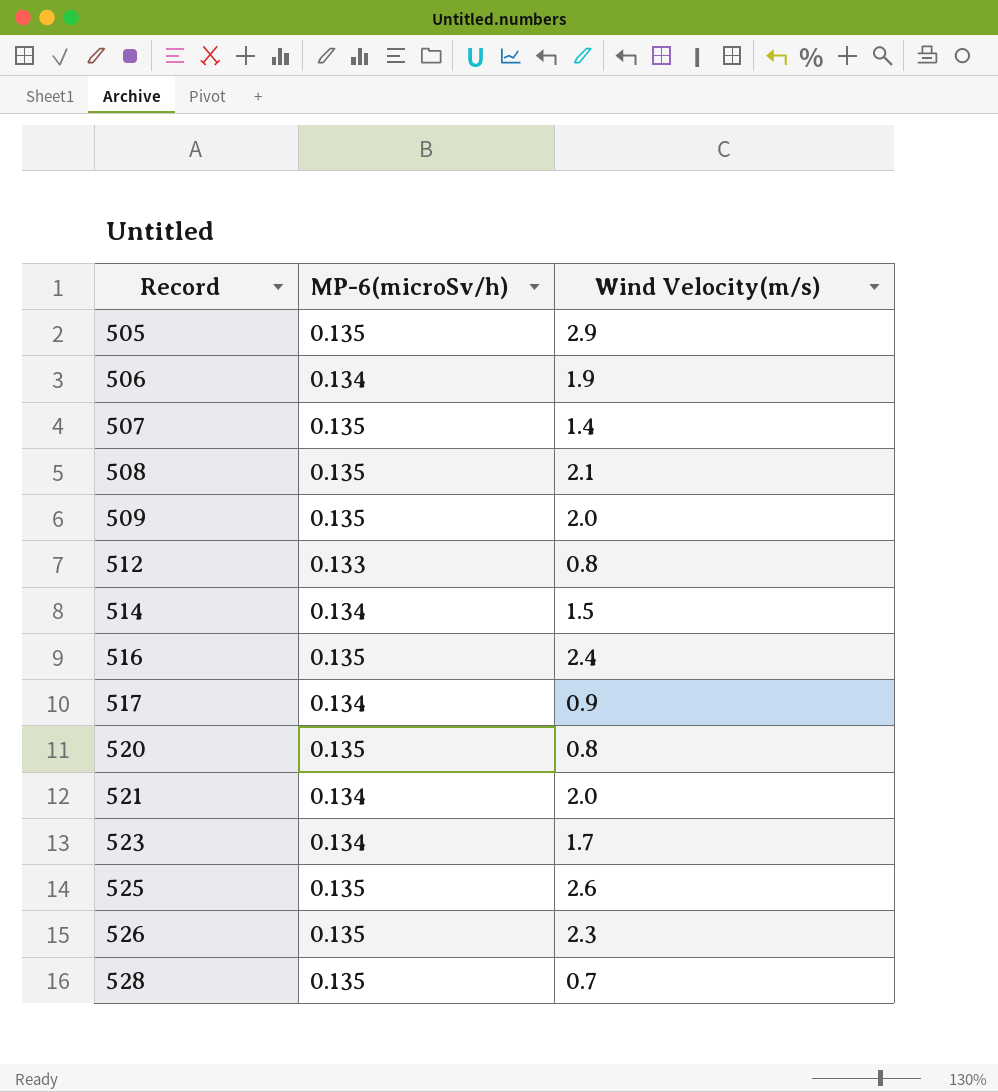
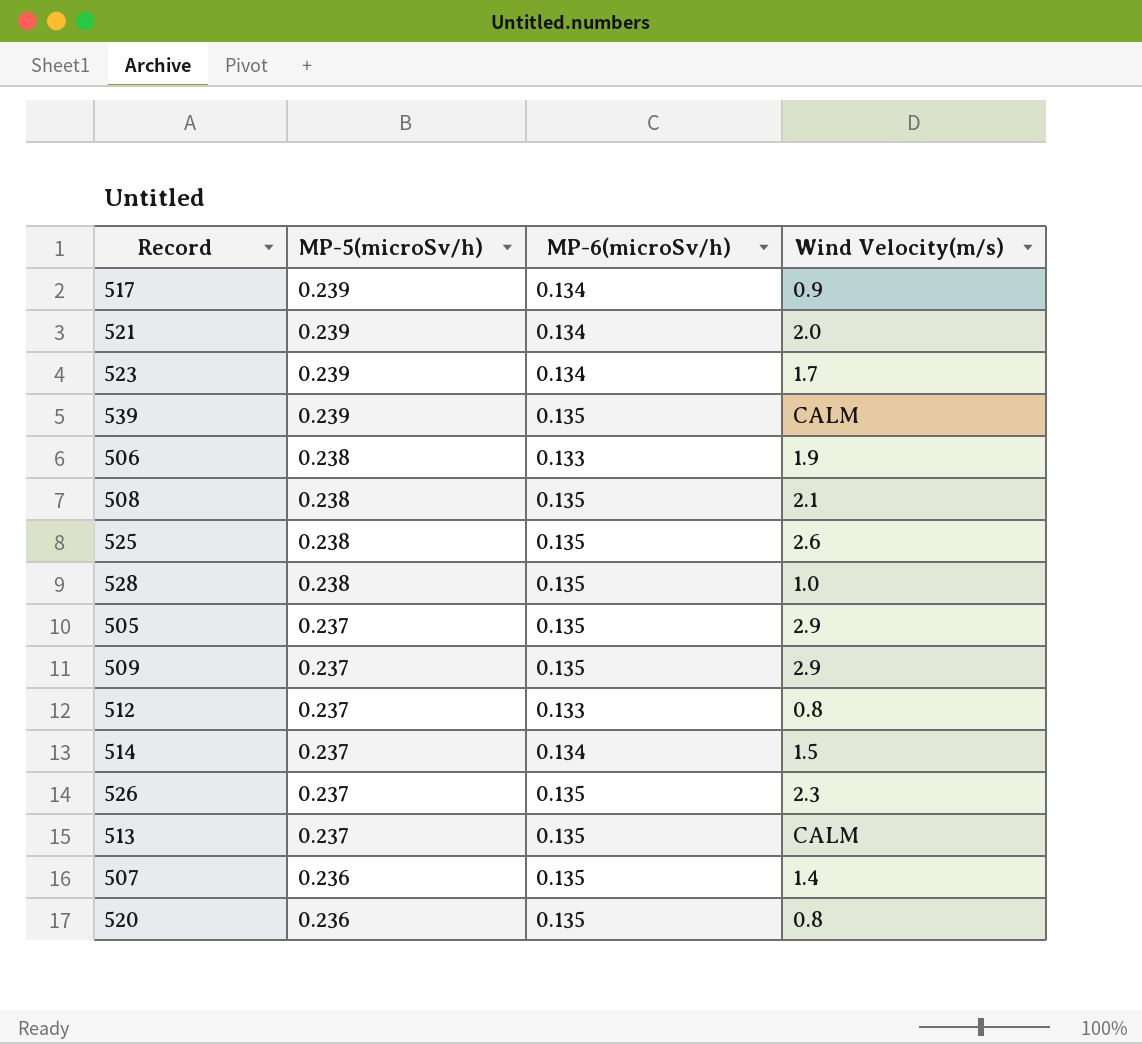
row order: Record ascending -> MP-5(microSv/h) descending
column MP-5(microSv/h) | position: none -> 2
row 516: 0.135 | 2.4 -> none
row 539: none -> 0.239 | 0.135 | CALM
506 | MP-6(microSv/h): 0.134 -> 0.133
528 | Wind Velocity(m/s): 0.7 -> 1.0
509 | Wind Velocity(m/s): 2.0 -> 2.9
row 513: none -> 0.237 | 0.135 | CALM

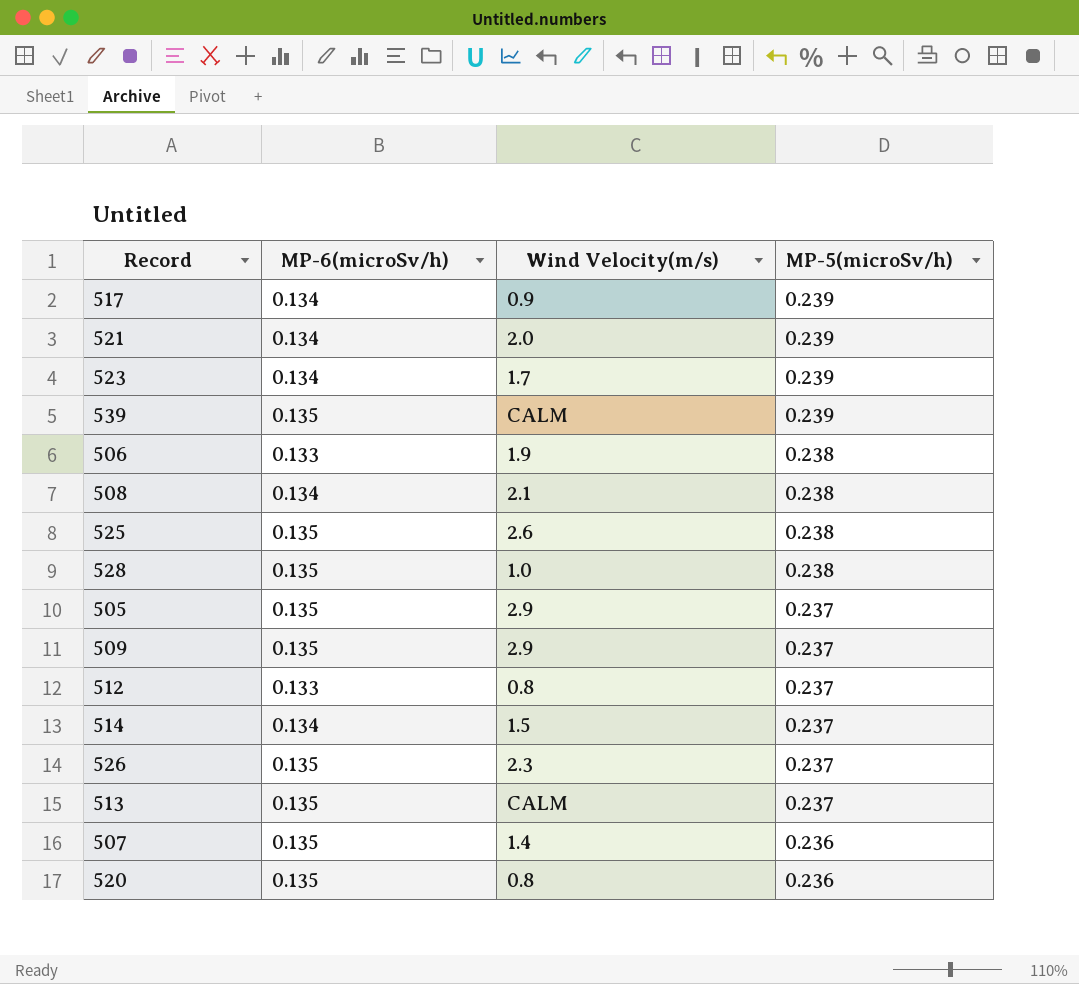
column MP-5(microSv/h) | position: 2 -> 4
508 | MP-6(microSv/h): 0.135 -> 0.134

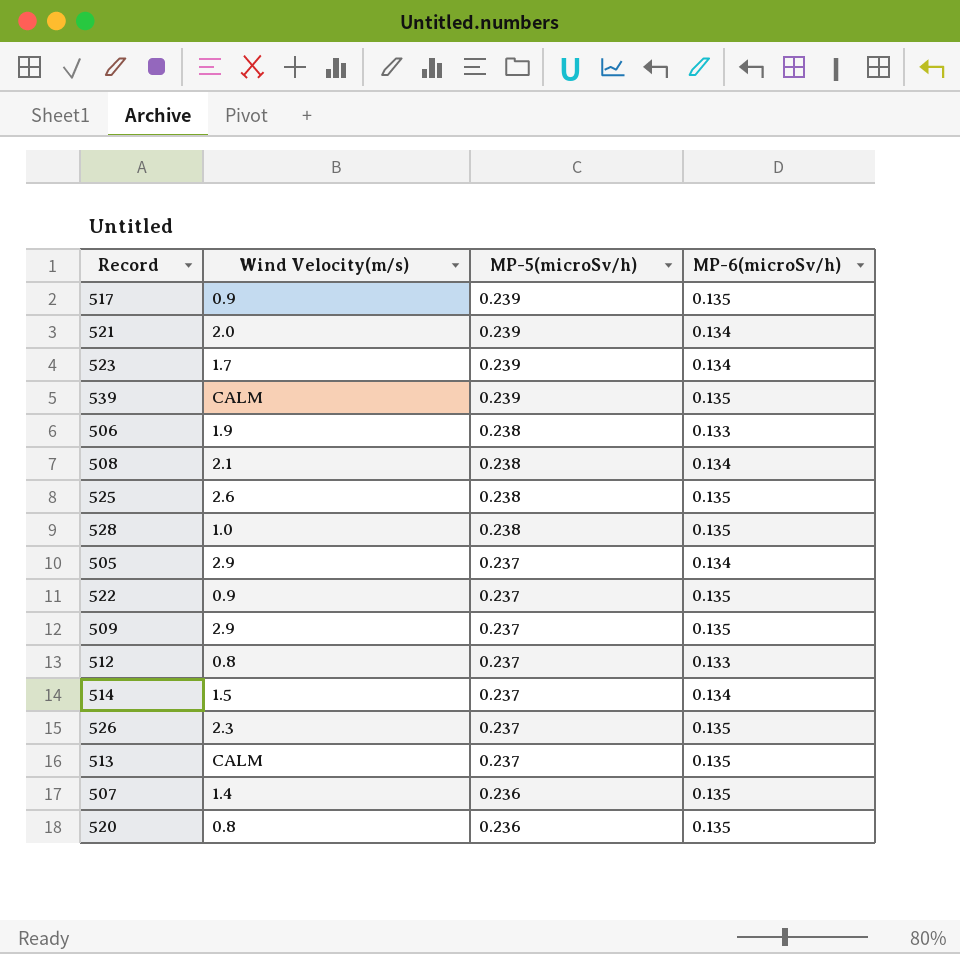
column MP-6(microSv/h) | position: 2 -> 4
517 | MP-6(microSv/h): 0.134 -> 0.135
505 | MP-6(microSv/h): 0.135 -> 0.134
row 522: none -> 0.9 | 0.237 | 0.135

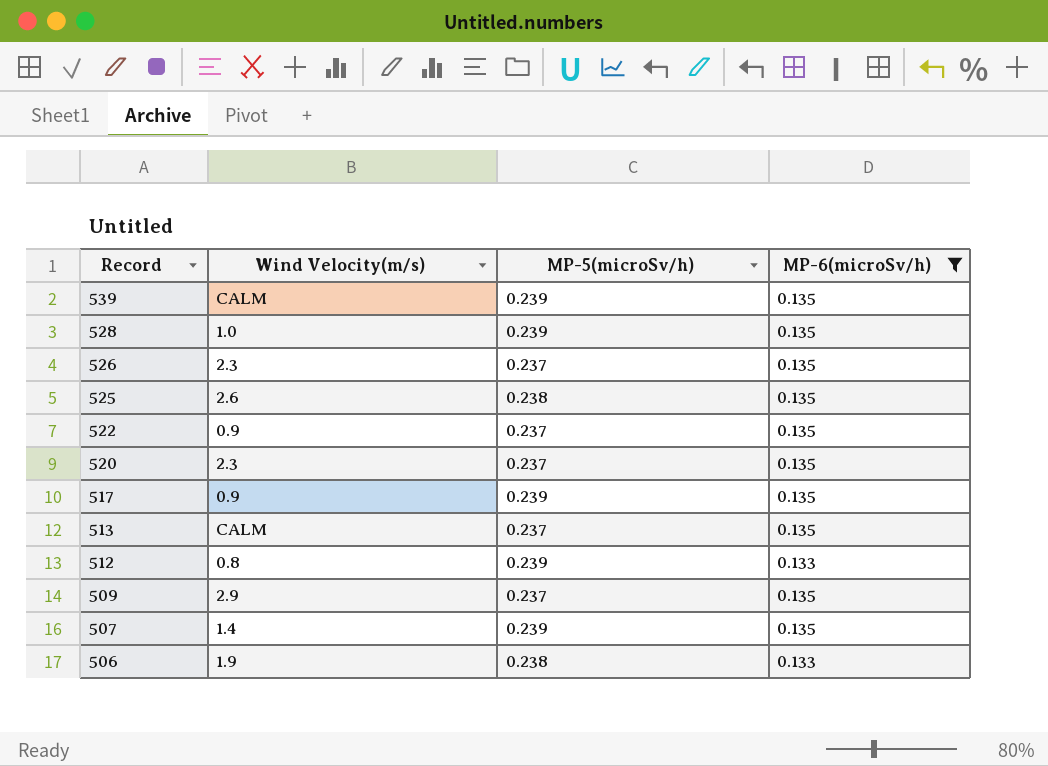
filter: none -> MP-6(microSv/h) != 0.134
row order: MP-5(microSv/h) descending -> Record descending
528 | MP-5(microSv/h): 0.238 -> 0.239
520 | Wind Velocity(m/s): 0.8 -> 2.3
520 | MP-5(microSv/h): 0.236 -> 0.237
512 | MP-5(microSv/h): 0.237 -> 0.239
507 | MP-5(microSv/h): 0.236 -> 0.239

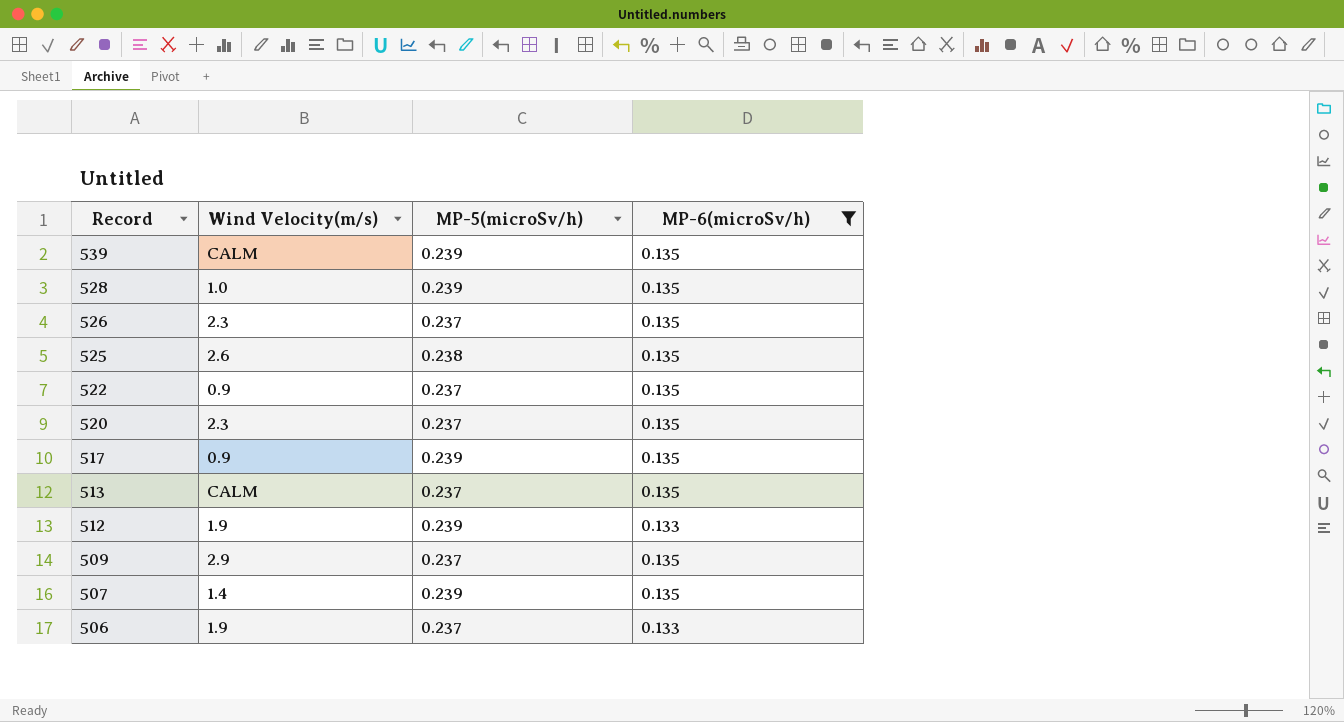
512 | Wind Velocity(m/s): 0.8 -> 1.9
506 | MP-5(microSv/h): 0.238 -> 0.237

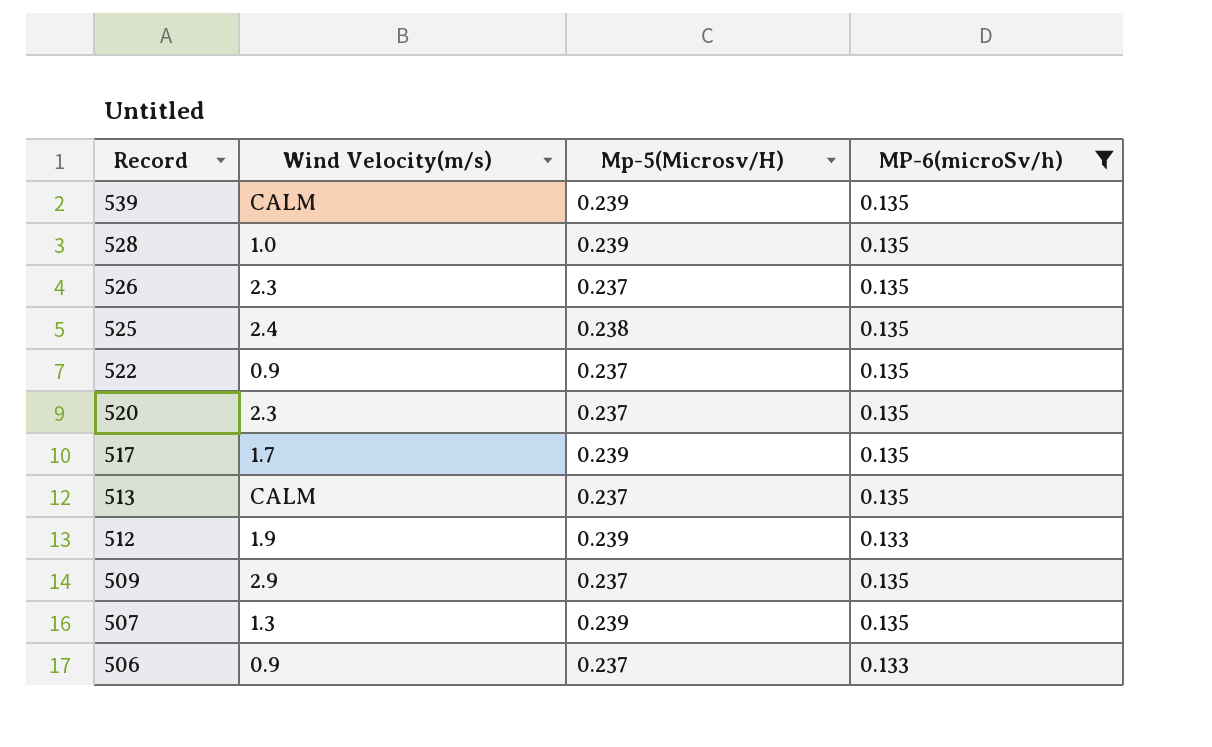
column name: MP-5(microSv/h) -> Mp-5(Microsv/H)
525 | Wind Velocity(m/s): 2.6 -> 2.4
517 | Wind Velocity(m/s): 0.9 -> 1.7
507 | Wind Velocity(m/s): 1.4 -> 1.3
506 | Wind Velocity(m/s): 1.9 -> 0.9

